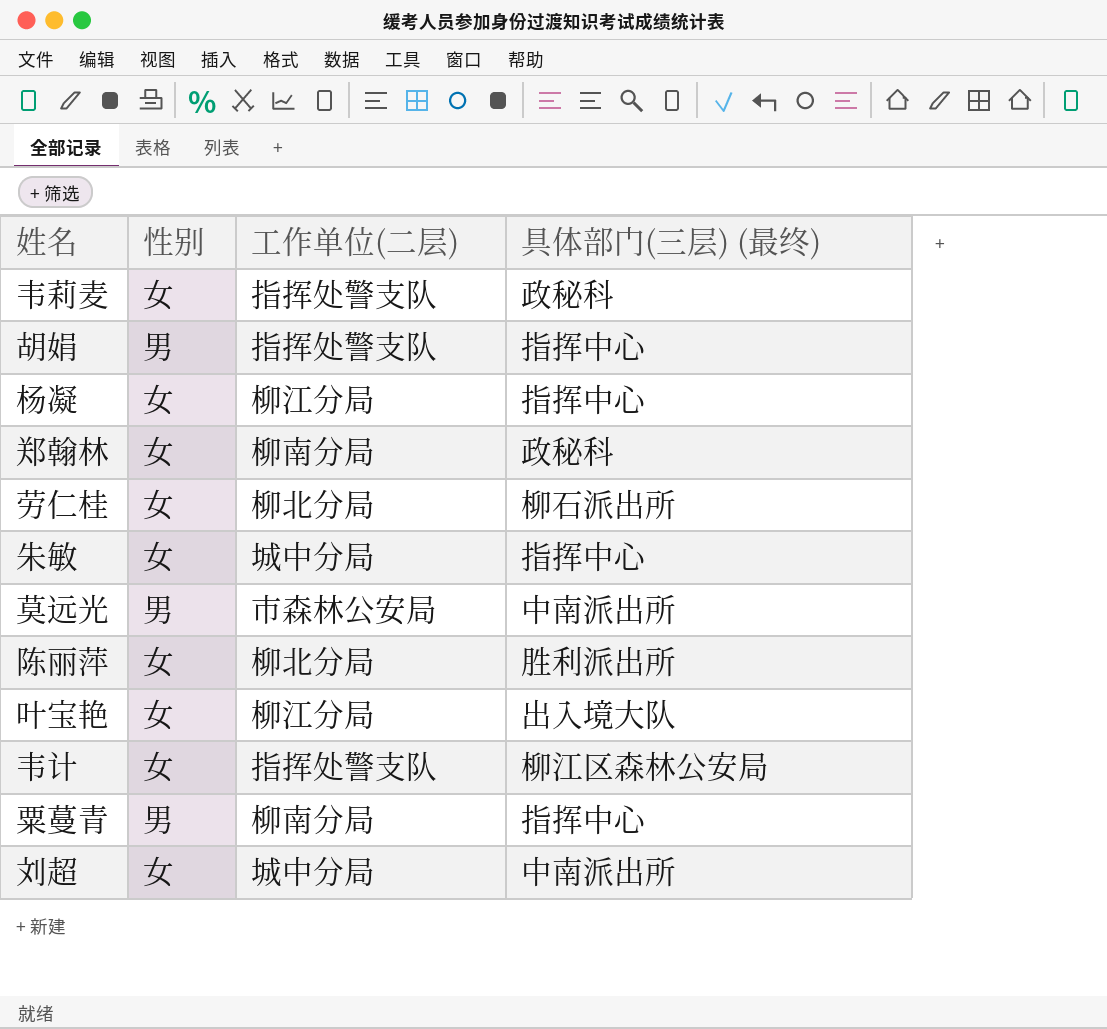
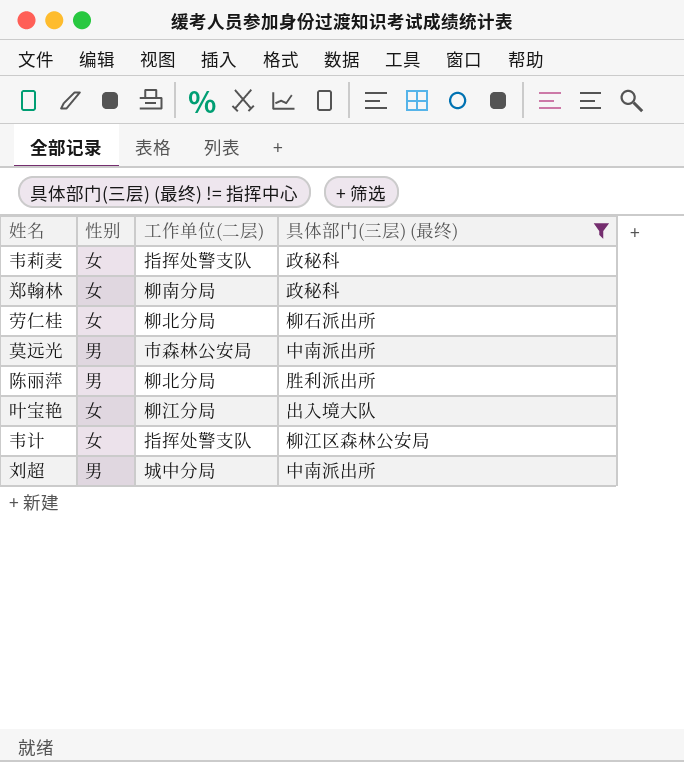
filter: none -> 具体部门(三层) (最终) != 指挥中心
陈丽萍 | 性别: 女 -> 男
刘超 | 性别: 女 -> 男

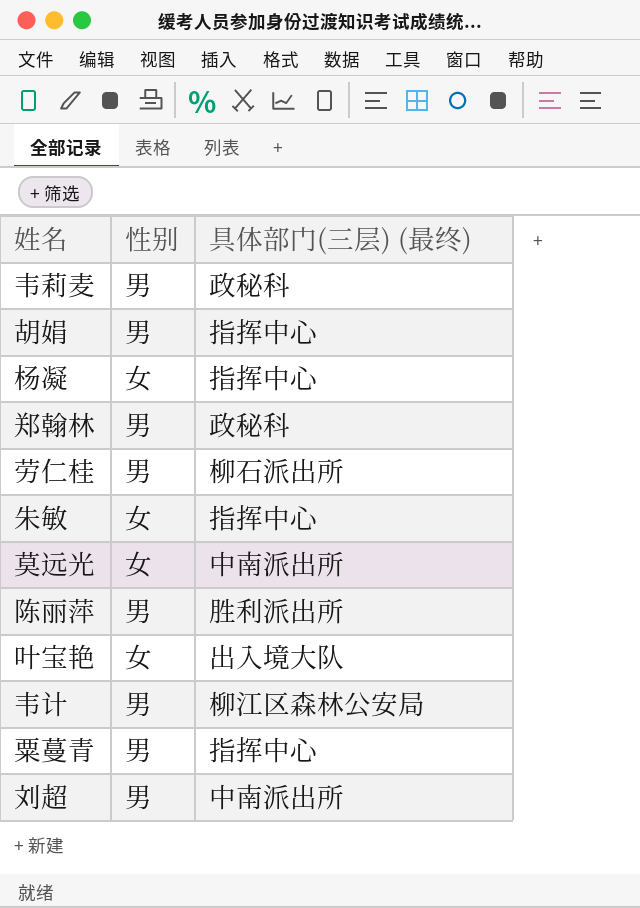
filter: 具体部门(三层) (最终) != 指挥中心 -> none
column 工作单位(二层) | position: 3 -> none
韦莉麦 | 性别: 女 -> 男
郑翰林 | 性别: 女 -> 男
劳仁桂 | 性别: 女 -> 男
莫远光 | 性别: 男 -> 女
韦计 | 性别: 女 -> 男

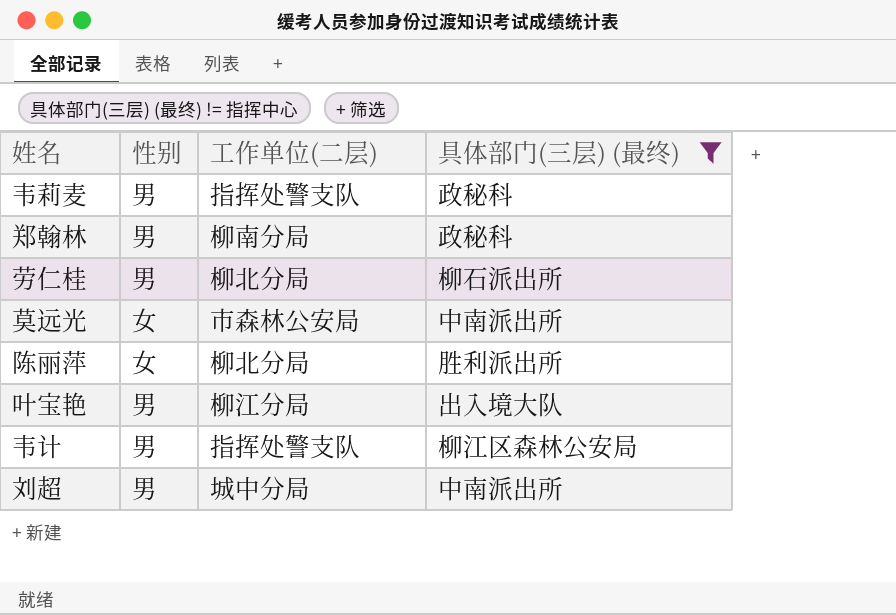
filter: none -> 具体部门(三层) (最终) != 指挥中心
column 工作单位(二层) | position: none -> 3
陈丽萍 | 性别: 男 -> 女
叶宝艳 | 性别: 女 -> 男

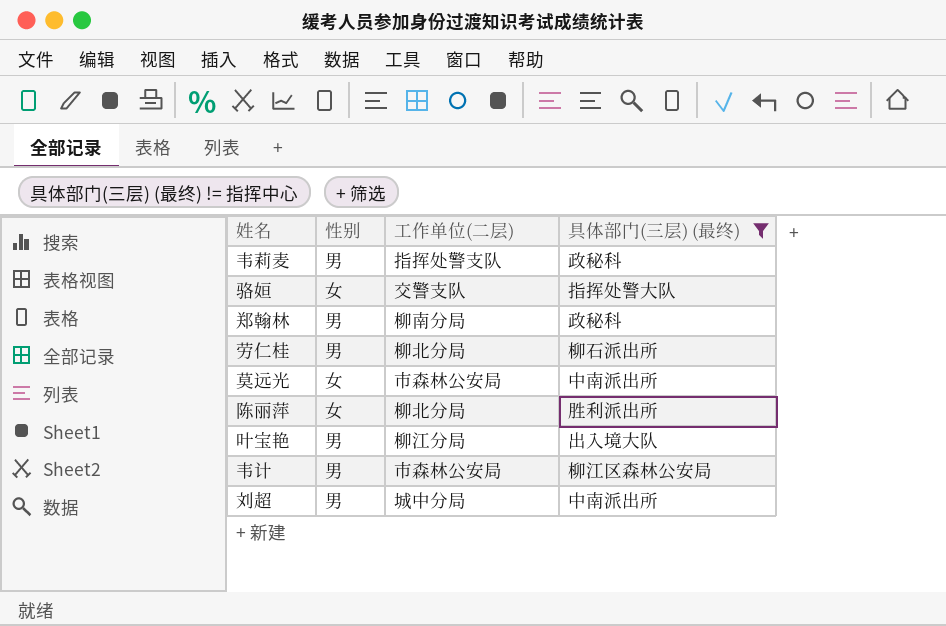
row 骆姮: none -> 女 | 交警支队 | 指挥处警大队
韦计 | 工作单位(二层): 指挥处警支队 -> 市森林公安局

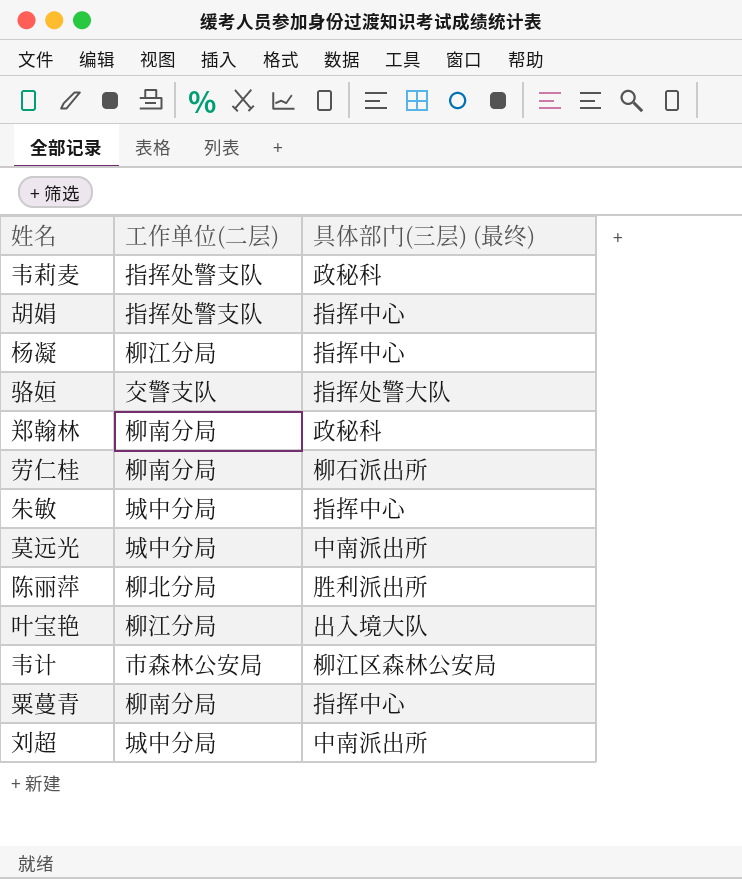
filter: 具体部门(三层) (最终) != 指挥中心 -> none
column 性别 | position: 2 -> none
劳仁桂 | 工作单位(二层): 柳北分局 -> 柳南分局
莫远光 | 工作单位(二层): 市森林公安局 -> 城中分局

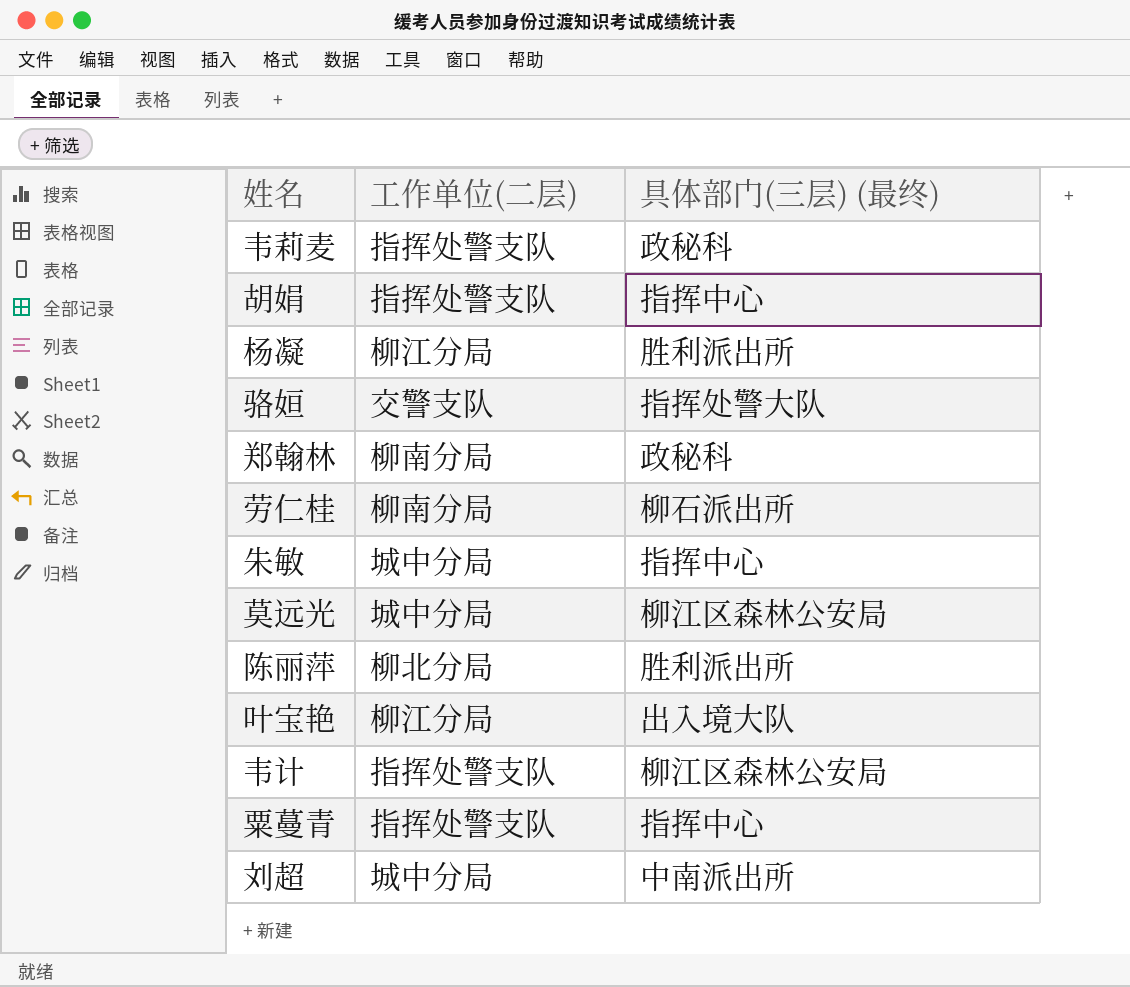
杨凝 | 具体部门(三层) (最终): 指挥中心 -> 胜利派出所
莫远光 | 具体部门(三层) (最终): 中南派出所 -> 柳江区森林公安局
韦计 | 工作单位(二层): 市森林公安局 -> 指挥处警支队
粟蔓青 | 工作单位(二层): 柳南分局 -> 指挥处警支队

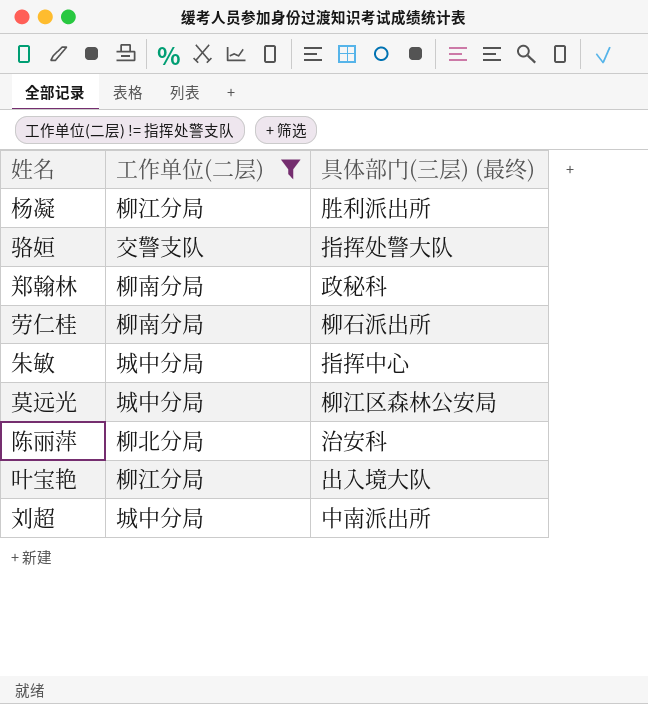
filter: none -> 工作单位(二层) != 指挥处警支队
陈丽萍 | 具体部门(三层) (最终): 胜利派出所 -> 治安科

